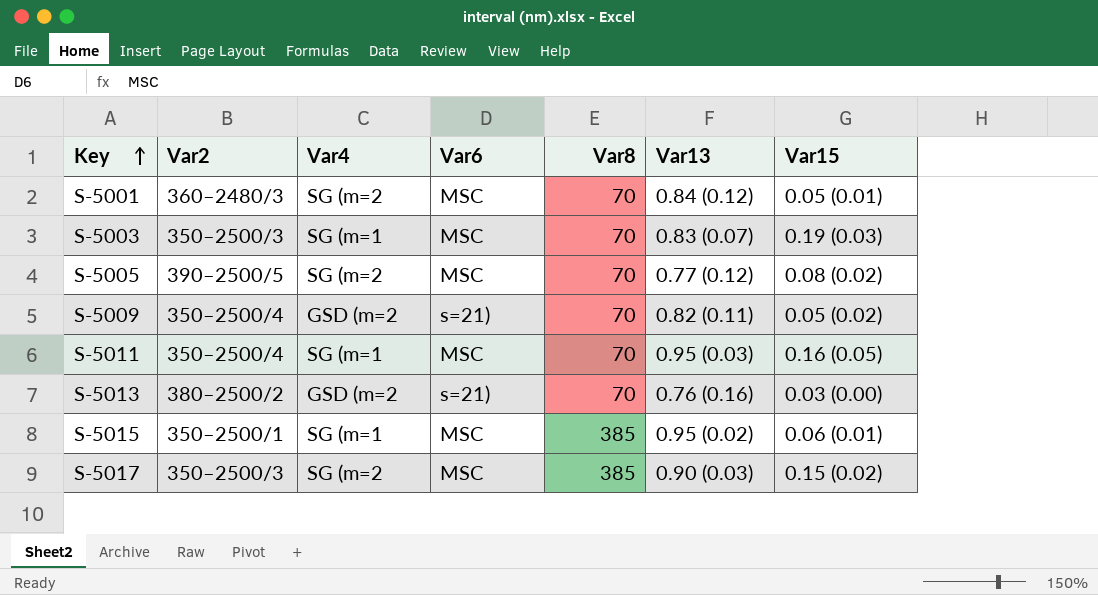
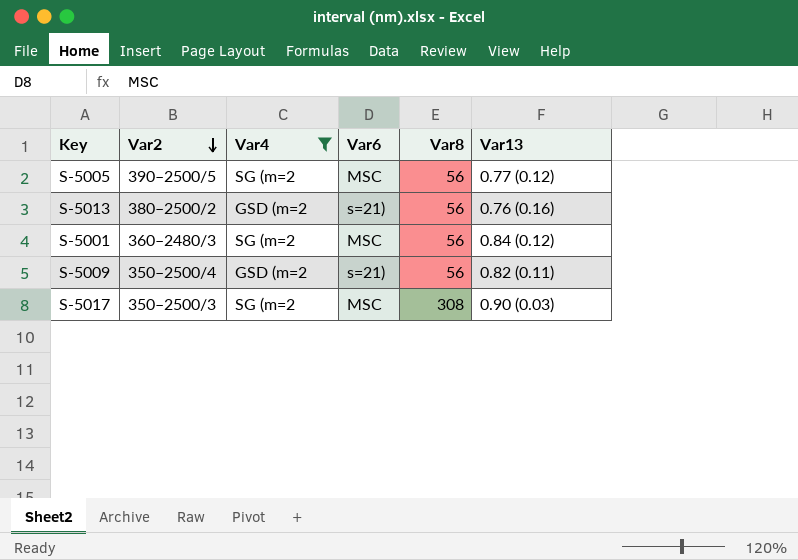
filter: none -> Var4 != SG (m=1
row order: Key ascending -> Var2 descending
column Var15 | position: 7 -> none
S-5005 | Var8: 70 -> 56
S-5013 | Var8: 70 -> 56
S-5001 | Var8: 70 -> 56
S-5009 | Var8: 70 -> 56
S-5017 | Var8: 385 -> 308

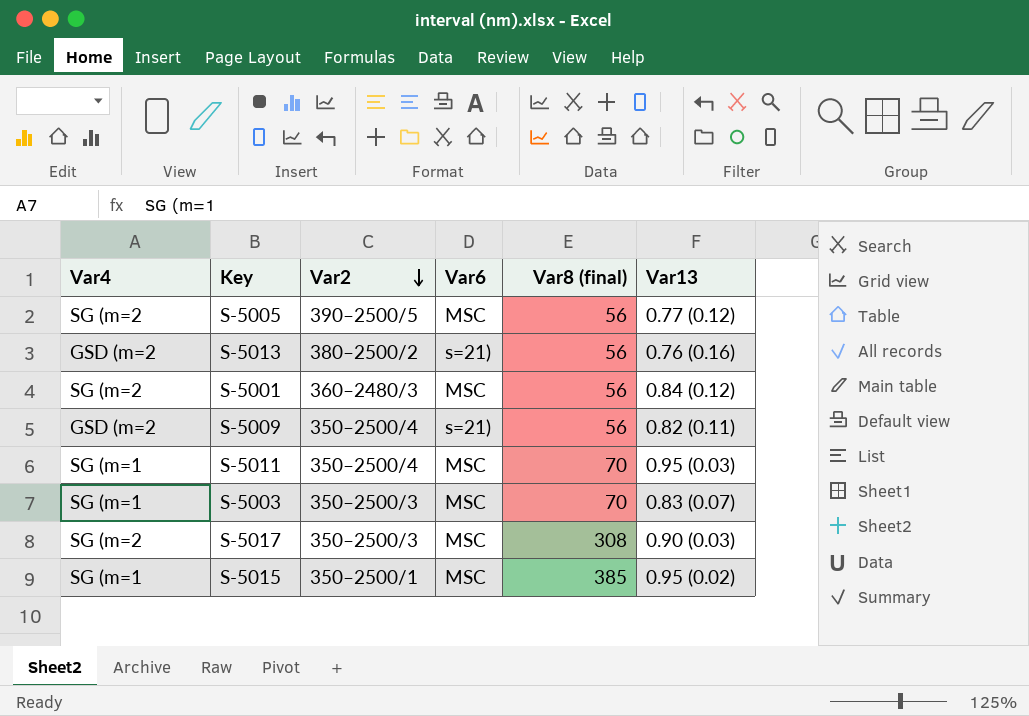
filter: Var4 != SG (m=1 -> none
column Var4 | position: 3 -> 1
column name: Var8 -> Var8 (final)

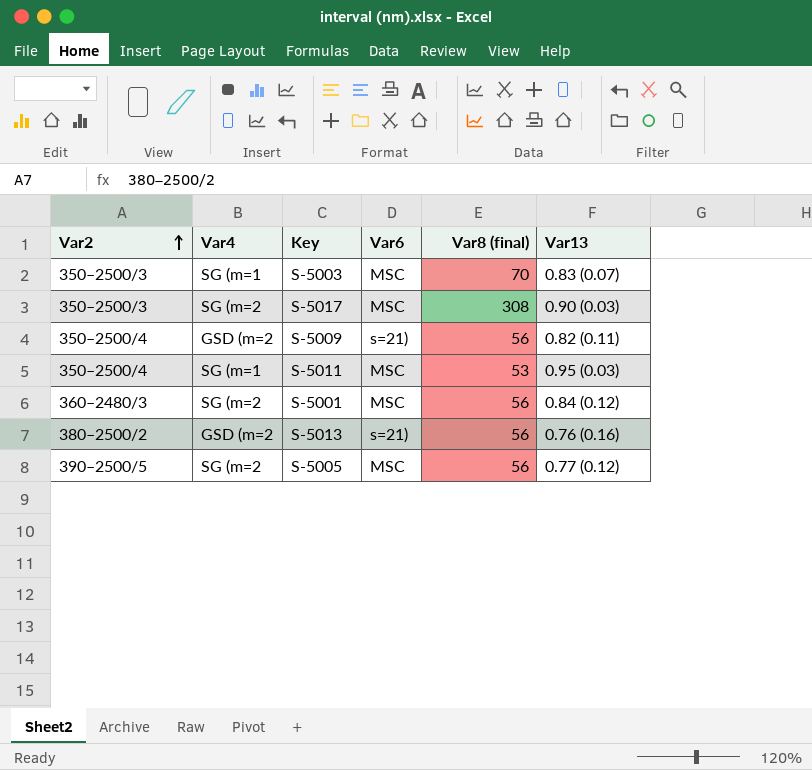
row order: Var2 descending -> Var2 ascending
column Var2 | position: 3 -> 1
row S-5015: SG (m=1 | 350–2500/1 | MSC | 385 | 0.95 (0.02) -> none
S-5011 | Var8 (final): 70 -> 53

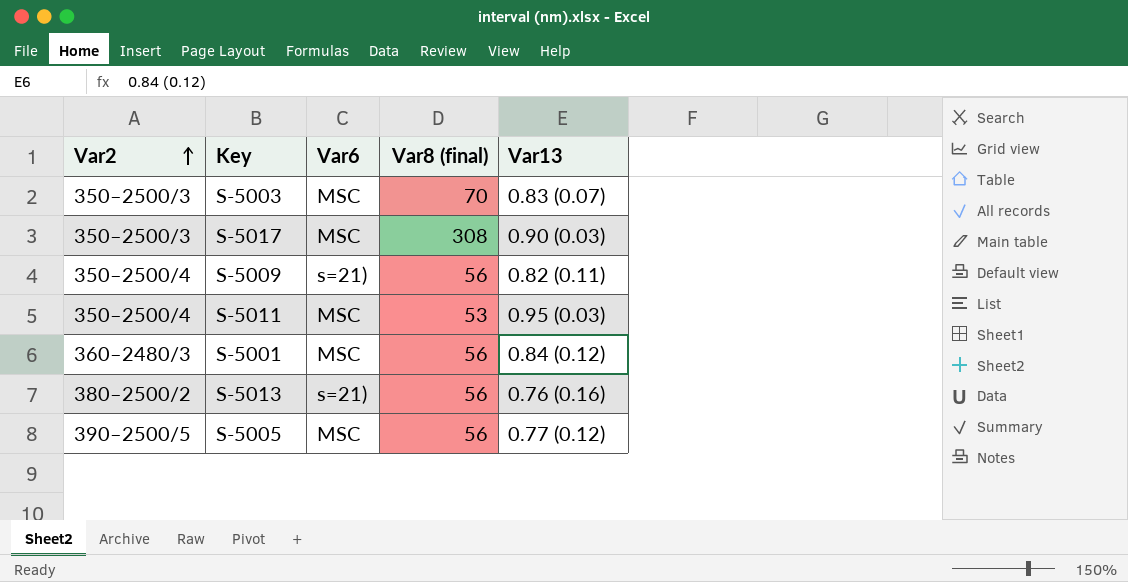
column Var4 | position: 2 -> none

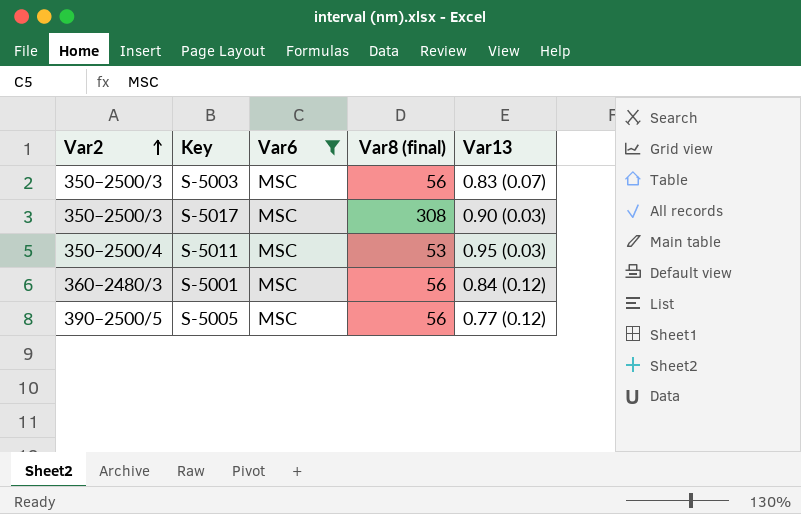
filter: none -> Var6 = MSC
S-5003 | Var8 (final): 70 -> 56

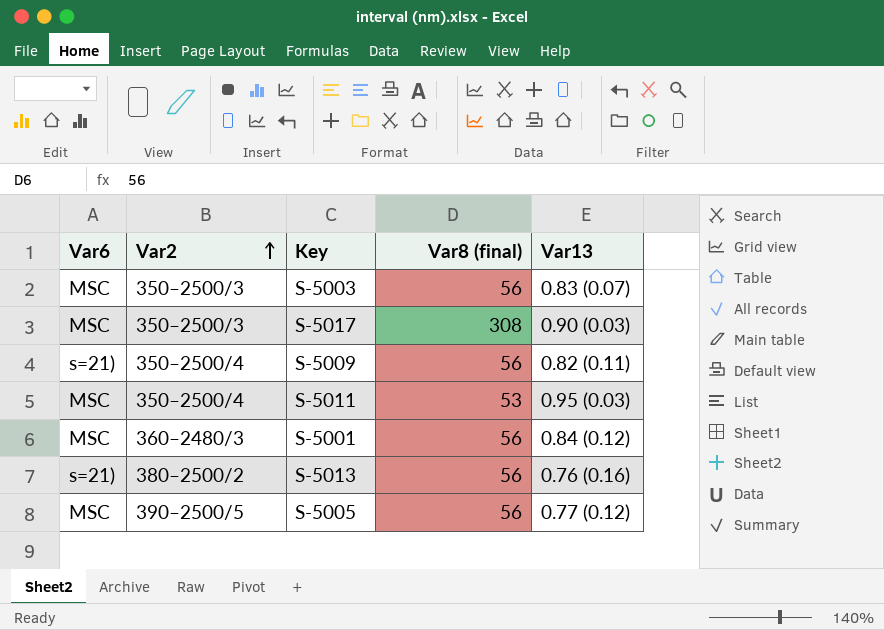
filter: Var6 = MSC -> none
column Var6 | position: 3 -> 1

